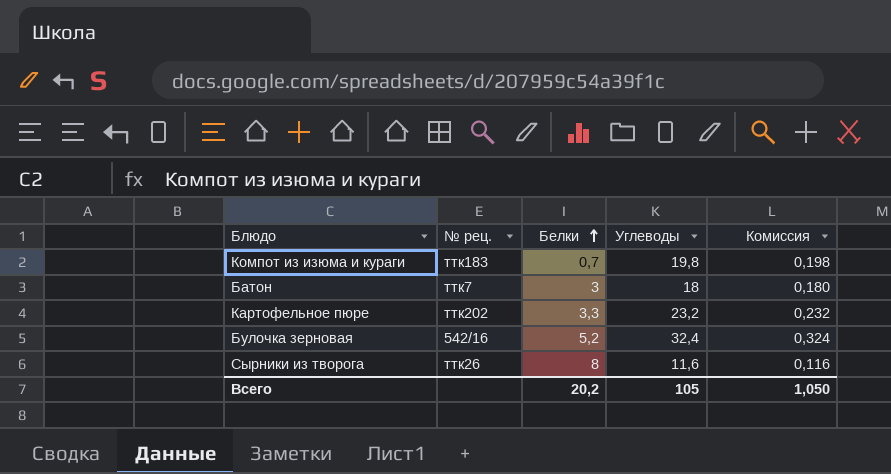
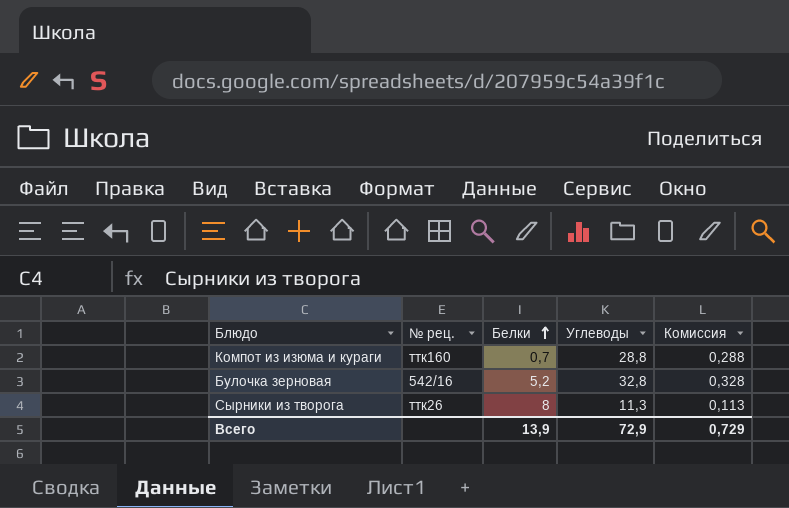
row Батон: ттк7 | 3 | 18 | 0,180 -> none
row Картофельное пюре: ттк202 | 3,3 | 23,2 | 0,232 -> none
Компот из изюма и кураги | № рец.: ттк183 -> ттк160
Компот из изюма и кураги | Углеводы: 19,8 -> 28,8
Компот из изюма и кураги | Комиссия: 0,198 -> 0,288
Булочка зерновая | Углеводы: 32,4 -> 32,8
Булочка зерновая | Комиссия: 0,324 -> 0,328
Сырники из творога | Углеводы: 11,6 -> 11,3
Сырники из творога | Комиссия: 0,116 -> 0,113
Всего | Белки: 20,2 -> 13,9
Всего | Углеводы: 105 -> 72,9
Всего | Комиссия: 1,050 -> 0,729

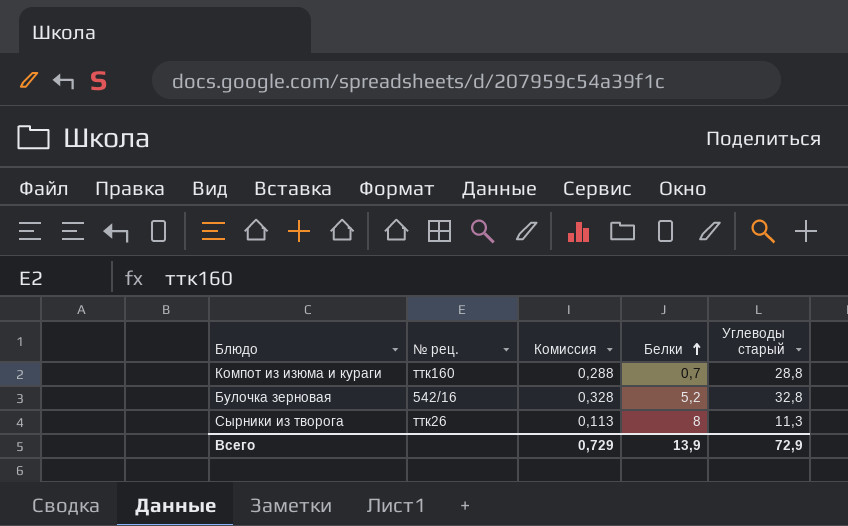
column Комиссия | position: 5 -> 3
column name: Углеводы -> Углеводы старый

